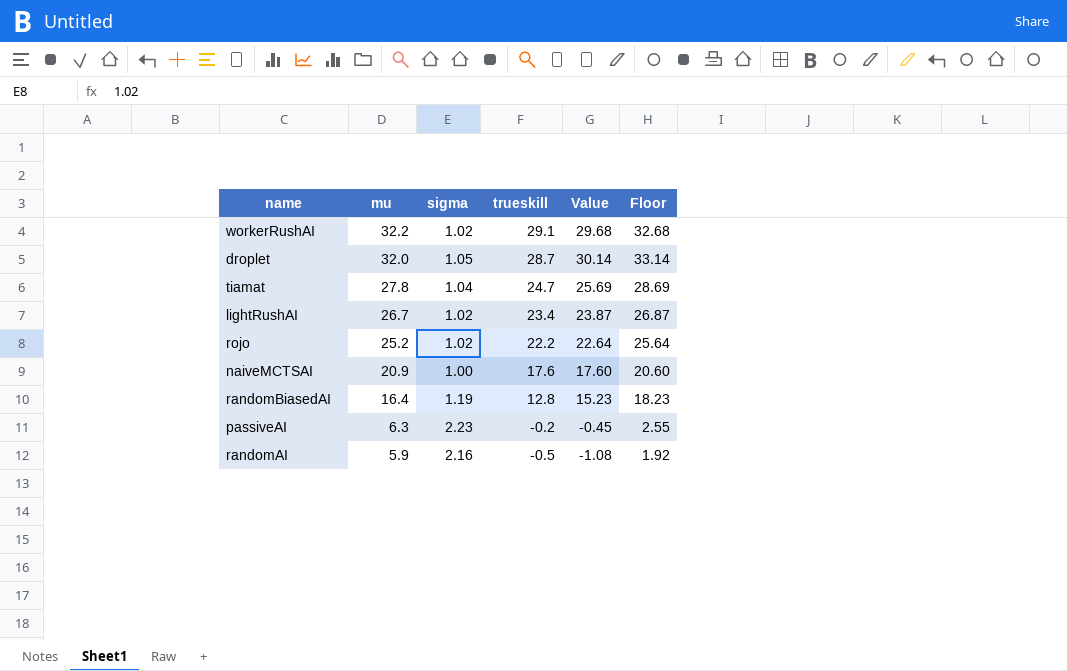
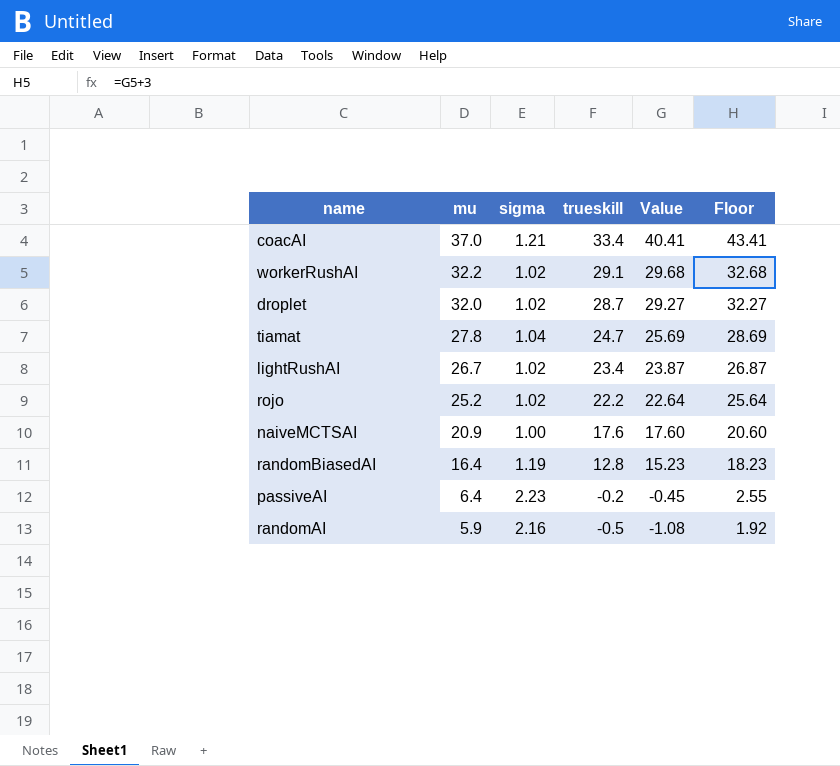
row coacAI: none -> 37.0 | 1.21 | 33.4 | 40.41 | 43.41
droplet | sigma: 1.05 -> 1.02
droplet | Value: 30.14 -> 29.27
droplet | Floor: 33.14 -> 32.27
passiveAI | mu: 6.3 -> 6.4

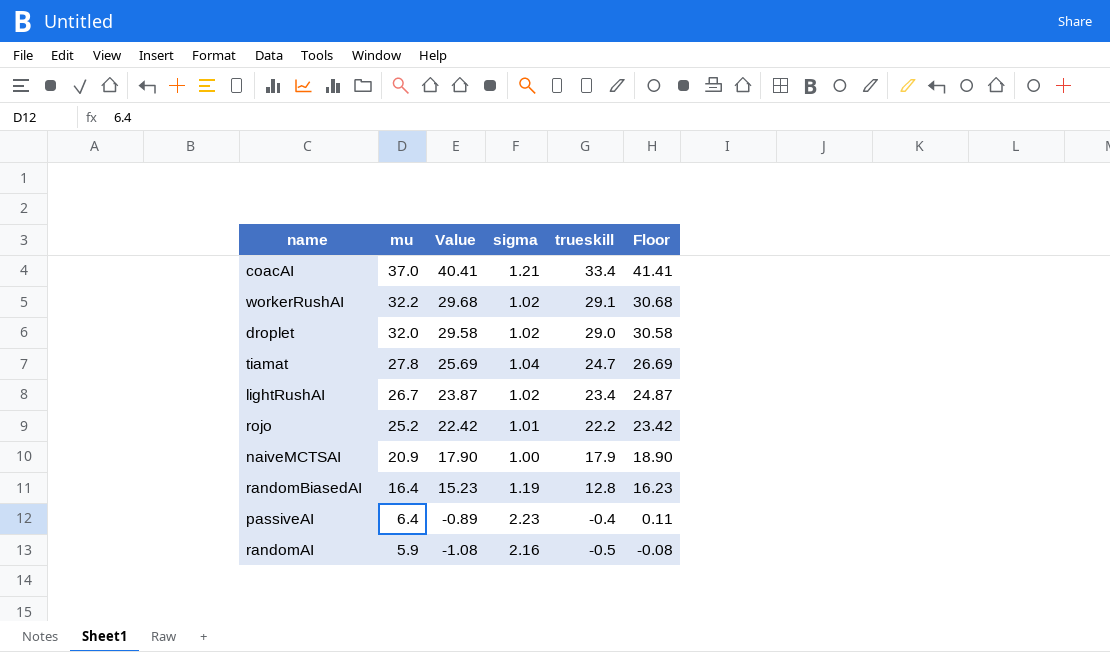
column Value | position: 5 -> 3
column Floor | formula: [Value] + 3 -> [Value] + 1
droplet | Value: 29.27 -> 29.58
droplet | trueskill: 28.7 -> 29.0
rojo | Value: 22.64 -> 22.42
rojo | sigma: 1.02 -> 1.01
naiveMCTSAI | Value: 17.60 -> 17.90
naiveMCTSAI | trueskill: 17.6 -> 17.9
passiveAI | Value: -0.45 -> -0.89
passiveAI | trueskill: -0.2 -> -0.4

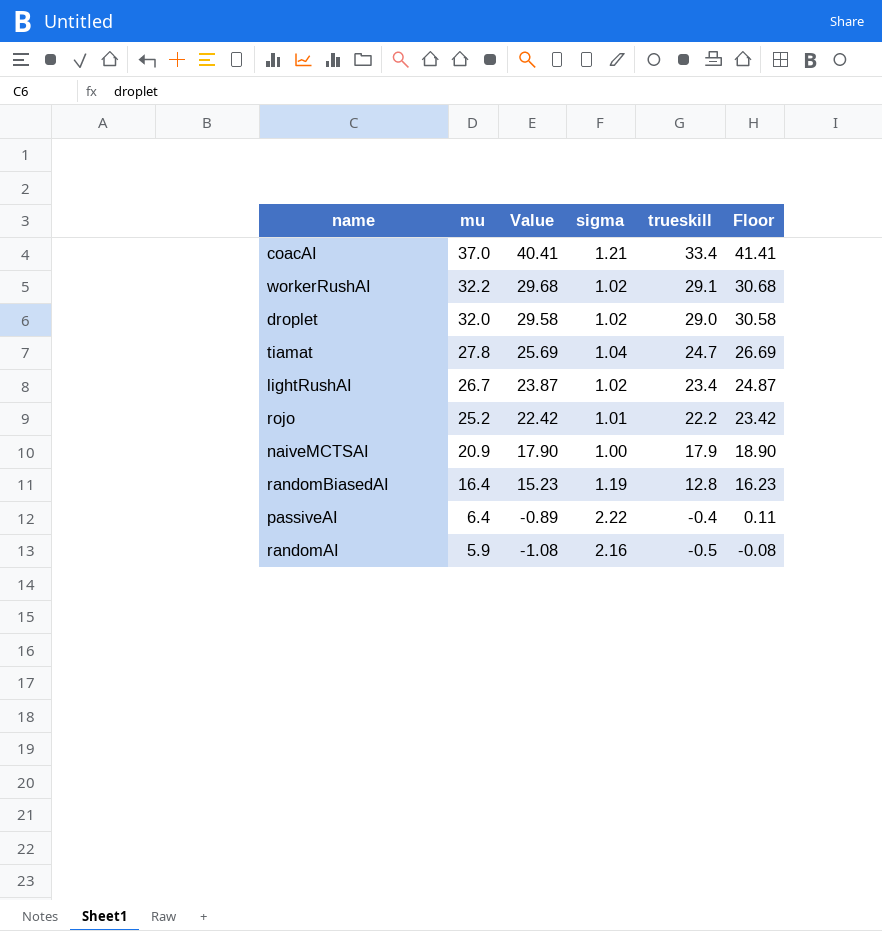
passiveAI | sigma: 2.23 -> 2.22

